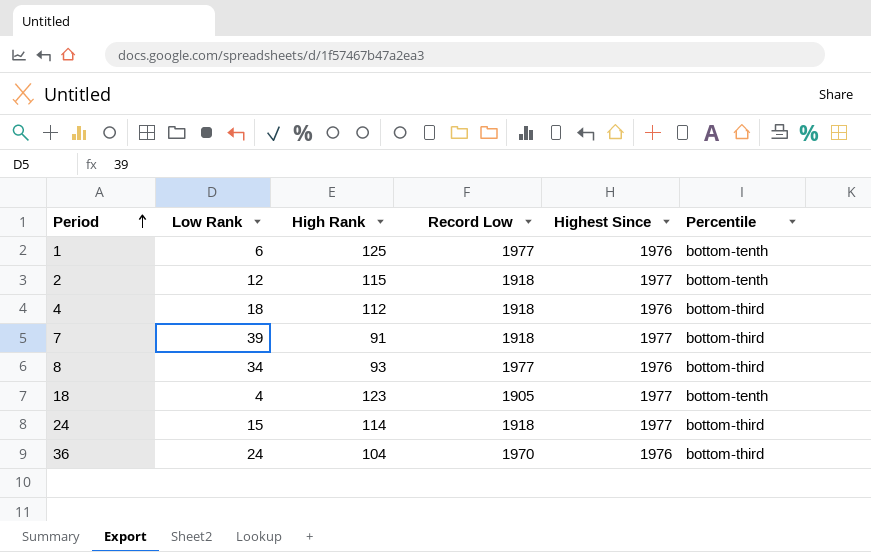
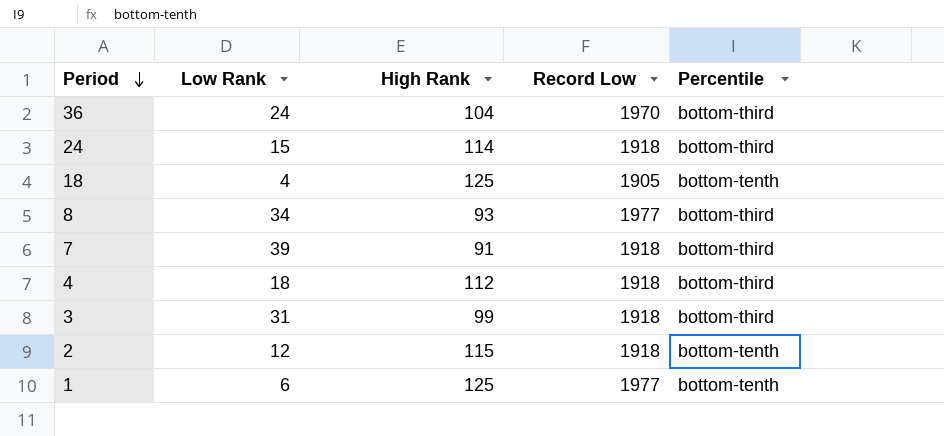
row order: Period ascending -> Period descending
column Highest Since | position: 5 -> none
18 | High Rank: 123 -> 125
row 3: none -> 31 | 99 | 1918 | bottom-third

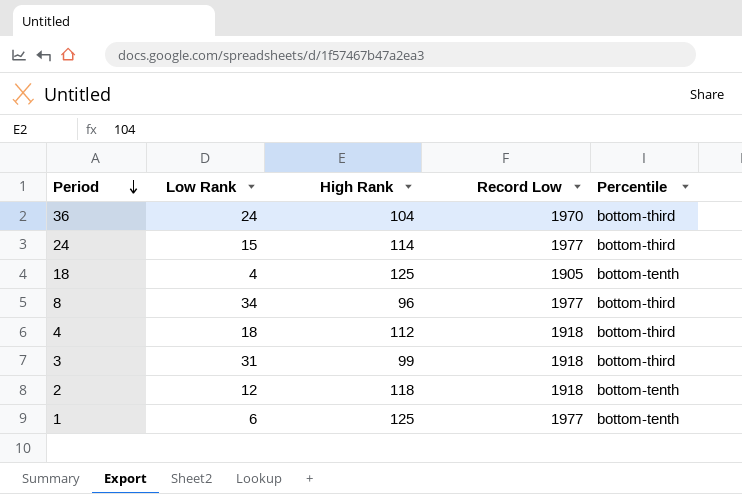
row 7: 39 | 91 | 1918 | bottom-third -> none
24 | Record Low: 1918 -> 1977
8 | High Rank: 93 -> 96
2 | High Rank: 115 -> 118

